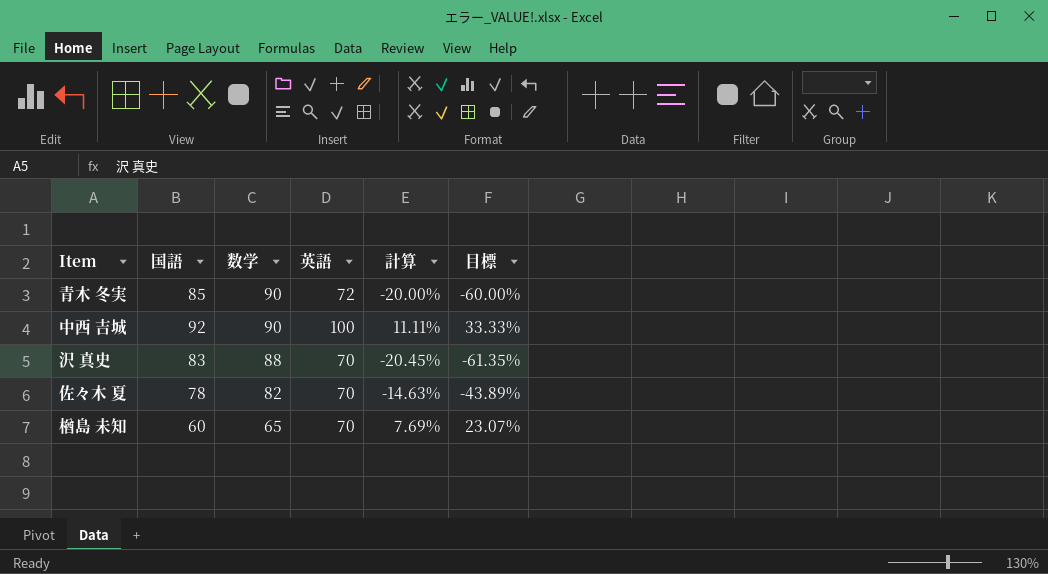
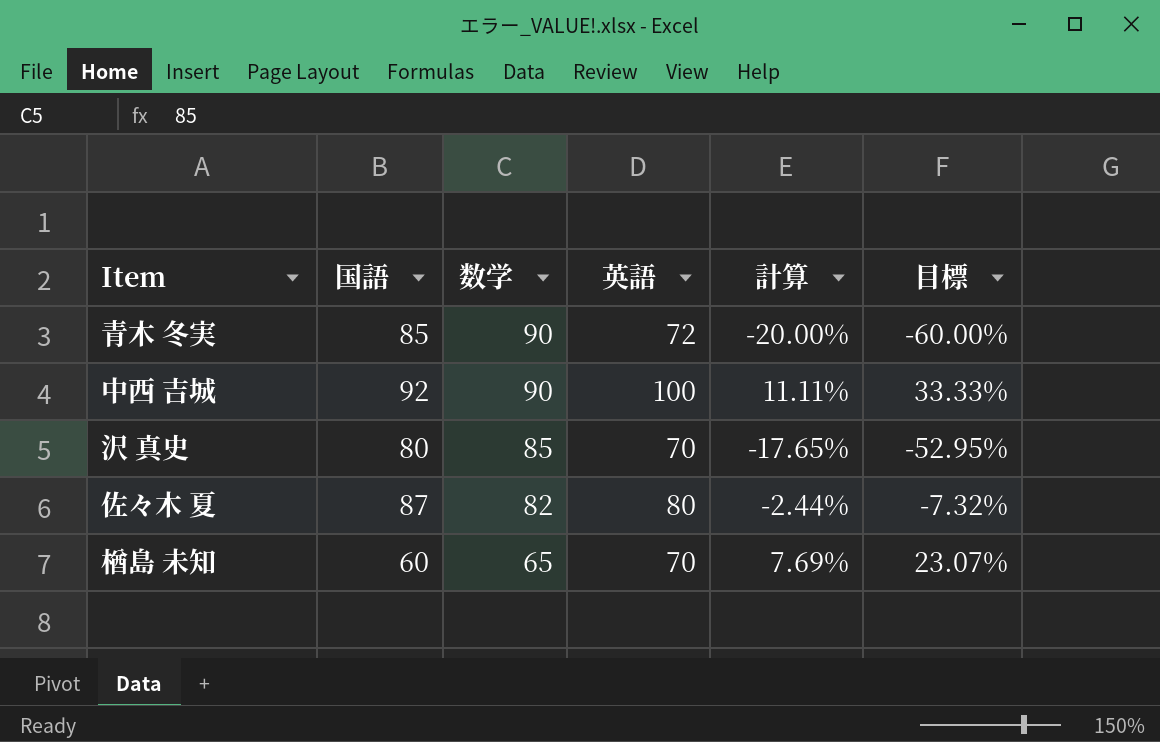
沢 真史 | 国語: 83 -> 80
沢 真史 | 数学: 88 -> 85
沢 真史 | 計算: -20.45% -> -17.65%
沢 真史 | 目標: -61.35% -> -52.95%
佐々木 夏 | 国語: 78 -> 87
佐々木 夏 | 英語: 70 -> 80
佐々木 夏 | 計算: -14.63% -> -2.44%
佐々木 夏 | 目標: -43.89% -> -7.32%

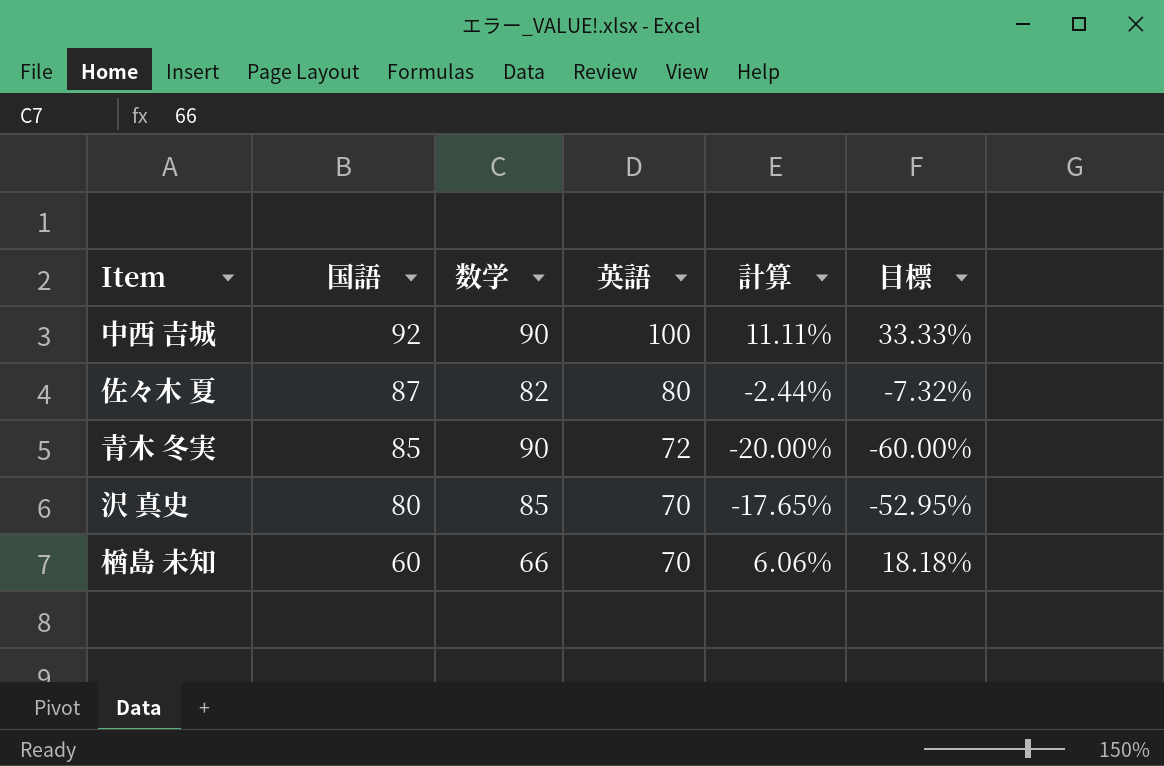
row order: 数学 descending -> 国語 descending
楢島 未知 | 数学: 65 -> 66
楢島 未知 | 計算: 7.69% -> 6.06%
楢島 未知 | 目標: 23.07% -> 18.18%

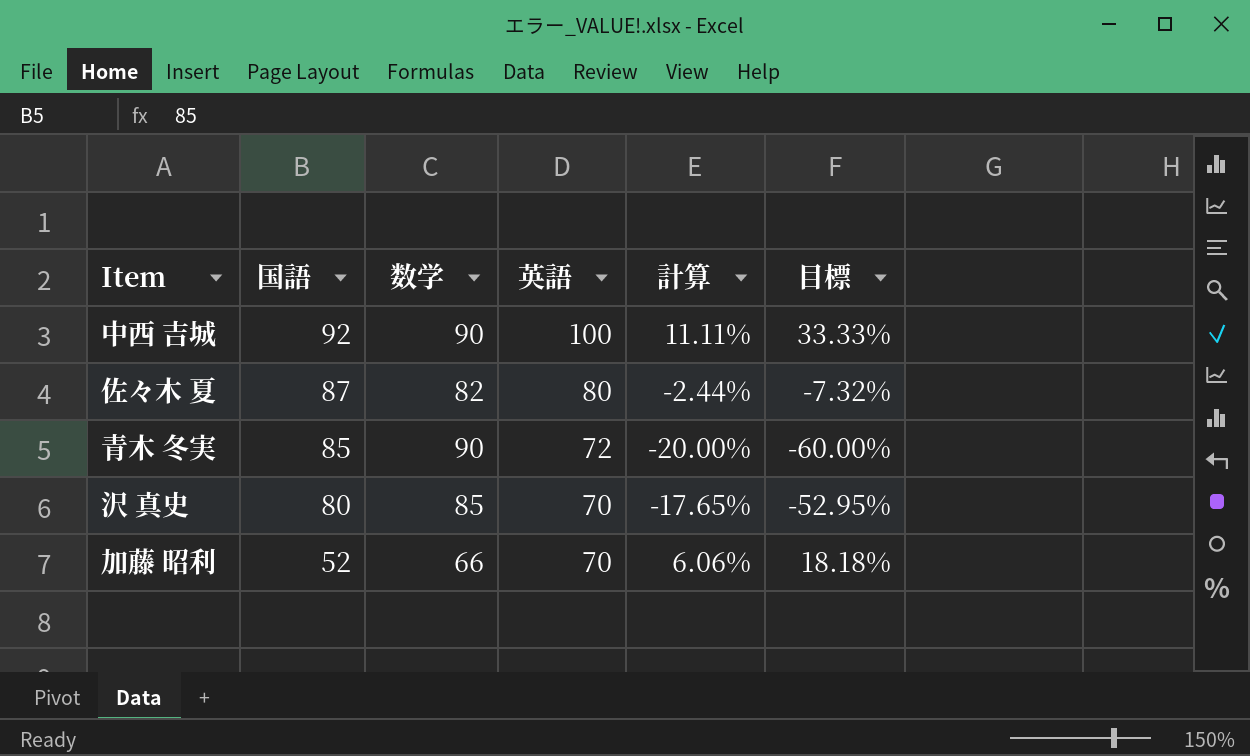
row 楢島 未知: 60 | 66 | 70 | 6.06% | 18.18% -> none
row 加藤 昭利: none -> 52 | 66 | 70 | 6.06% | 18.18%

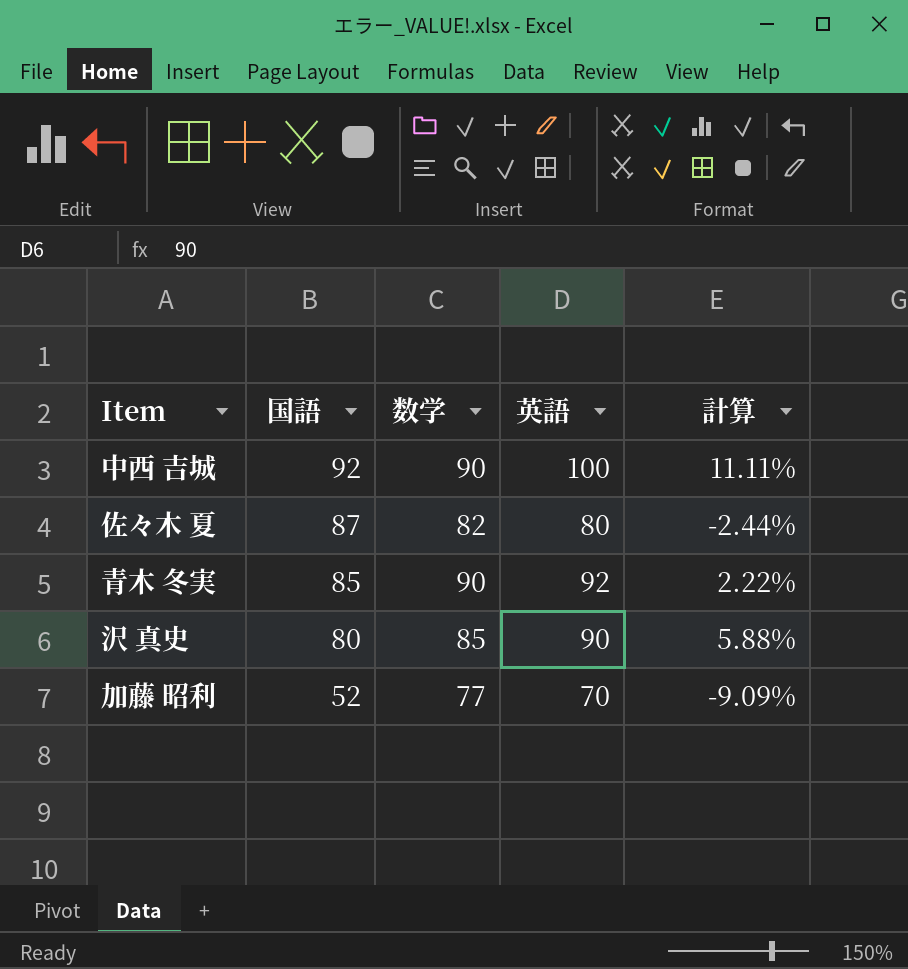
column 目標 | formula: [計算] * 3 -> none
青木 冬実 | 英語: 72 -> 92
青木 冬実 | 計算: -20.00% -> 2.22%
沢 真史 | 英語: 70 -> 90
沢 真史 | 計算: -17.65% -> 5.88%
加藤 昭利 | 数学: 66 -> 77
加藤 昭利 | 計算: 6.06% -> -9.09%

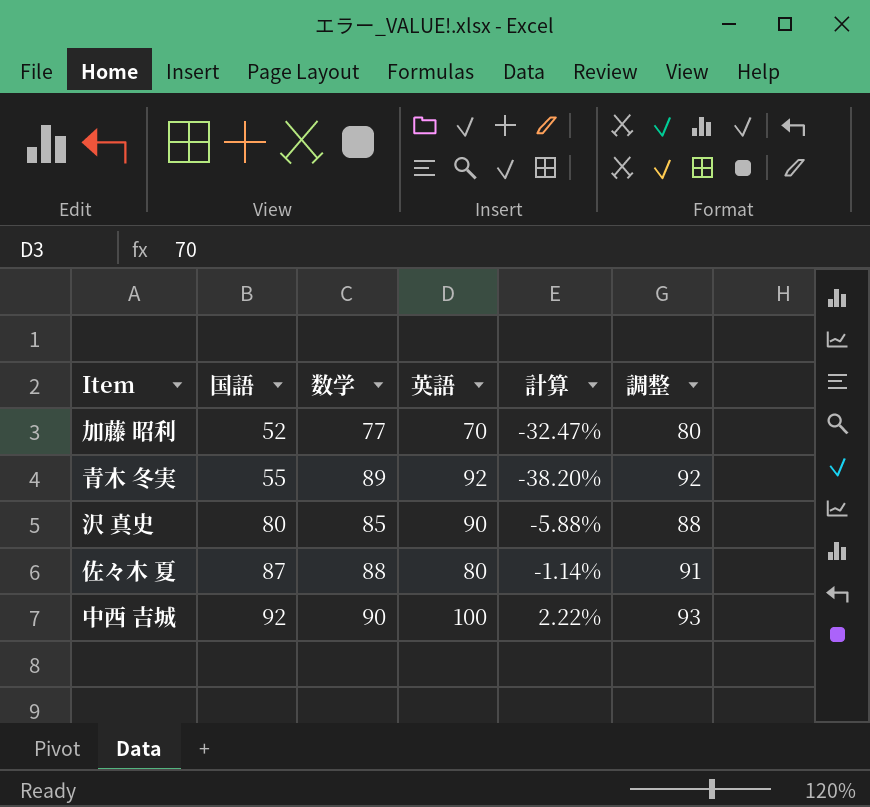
row order: 国語 descending -> 国語 ascending
column 計算 | formula: ([英語] - [数学]) / [数学] -> ([国語] - [数学]) / [数学]
column 調整 | formula: none -> [数学] + 3
青木 冬実 | 国語: 85 -> 55
青木 冬実 | 数学: 90 -> 89
佐々木 夏 | 数学: 82 -> 88

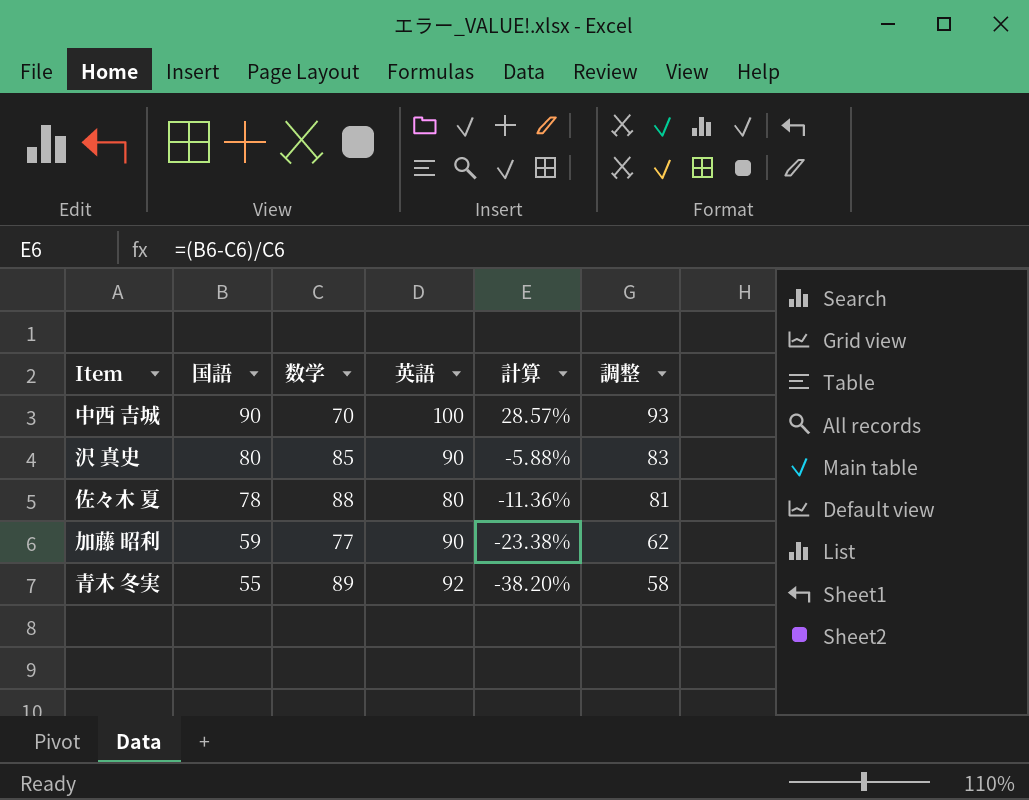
row order: 国語 ascending -> 国語 descending
column 調整 | formula: [数学] + 3 -> [国語] + 3
中西 吉城 | 国語: 92 -> 90
中西 吉城 | 数学: 90 -> 70
中西 吉城 | 計算: 2.22% -> 28.57%
佐々木 夏 | 国語: 87 -> 78
佐々木 夏 | 計算: -1.14% -> -11.36%
加藤 昭利 | 国語: 52 -> 59
加藤 昭利 | 英語: 70 -> 90
加藤 昭利 | 計算: -32.47% -> -23.38%

